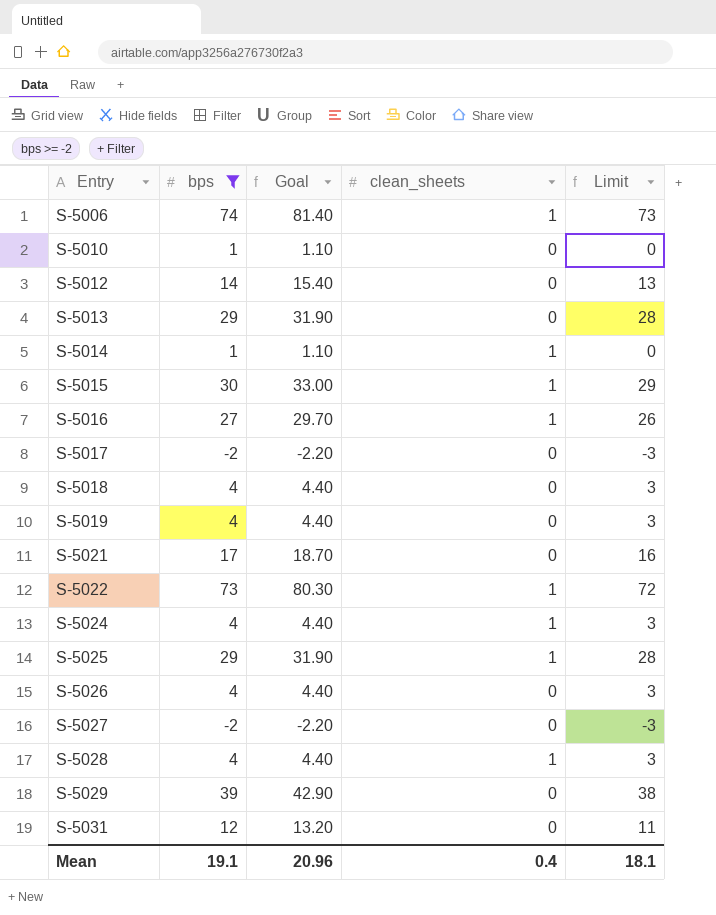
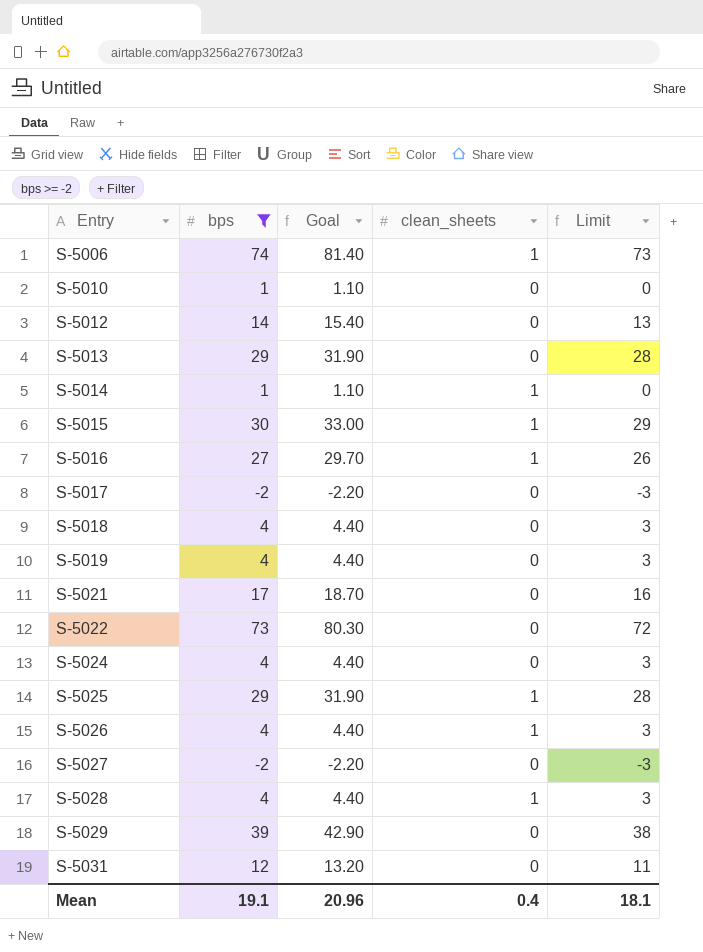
S-5022 | clean_sheets: 1 -> 0
S-5024 | clean_sheets: 1 -> 0
S-5026 | clean_sheets: 0 -> 1

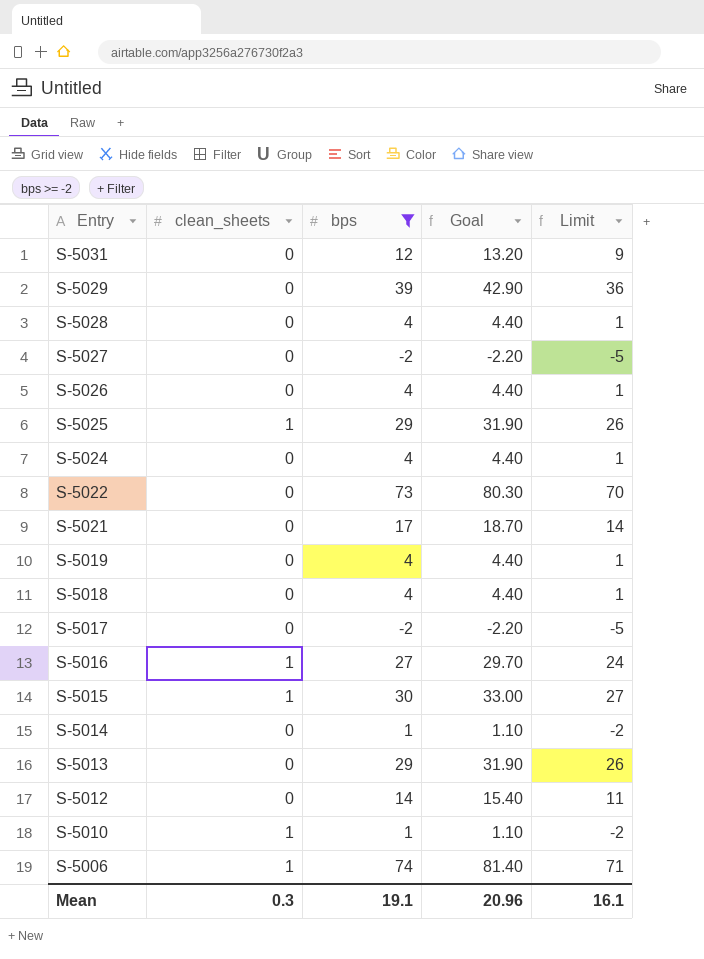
row order: Entry ascending -> Entry descending
column clean_sheets | position: 4 -> 2
column Limit | formula: [bps] - 1 -> [bps] - 3
S-5028 | clean_sheets: 1 -> 0
S-5026 | clean_sheets: 1 -> 0
S-5014 | clean_sheets: 1 -> 0
S-5010 | clean_sheets: 0 -> 1
Mean | clean_sheets: 0.4 -> 0.3
Mean | Limit: 18.1 -> 16.1

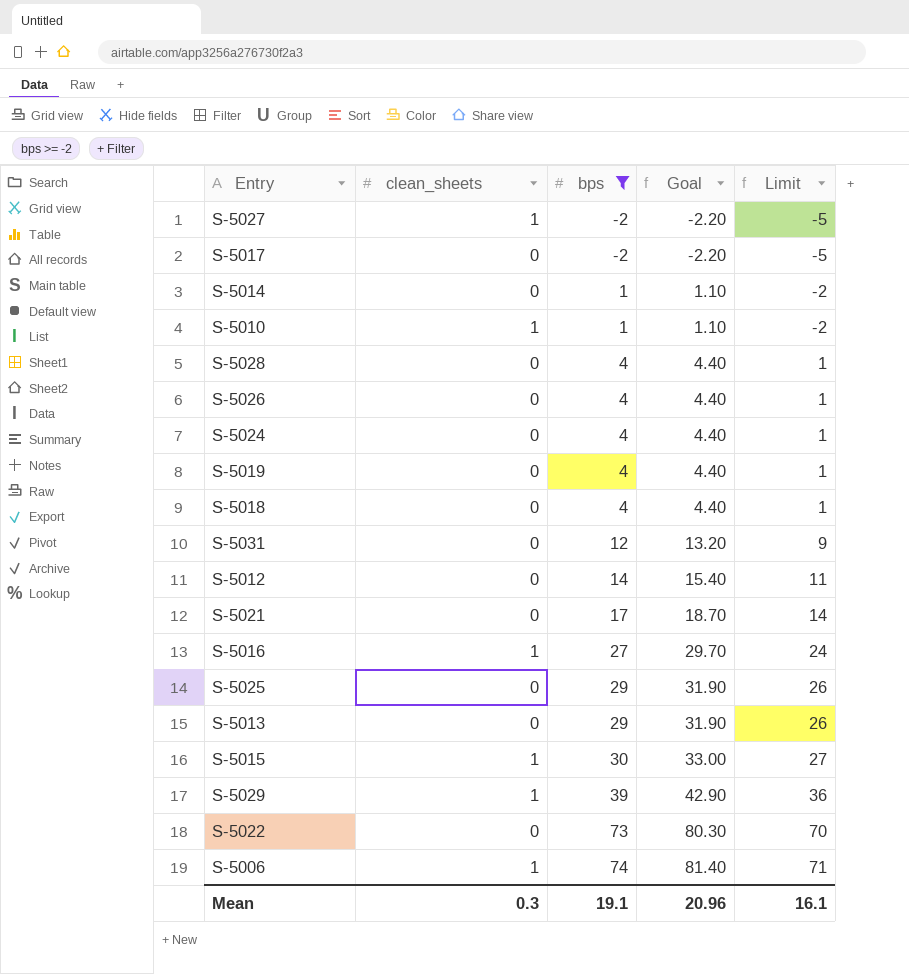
row order: Entry descending -> bps ascending
S-5027 | clean_sheets: 0 -> 1
S-5025 | clean_sheets: 1 -> 0
S-5029 | clean_sheets: 0 -> 1

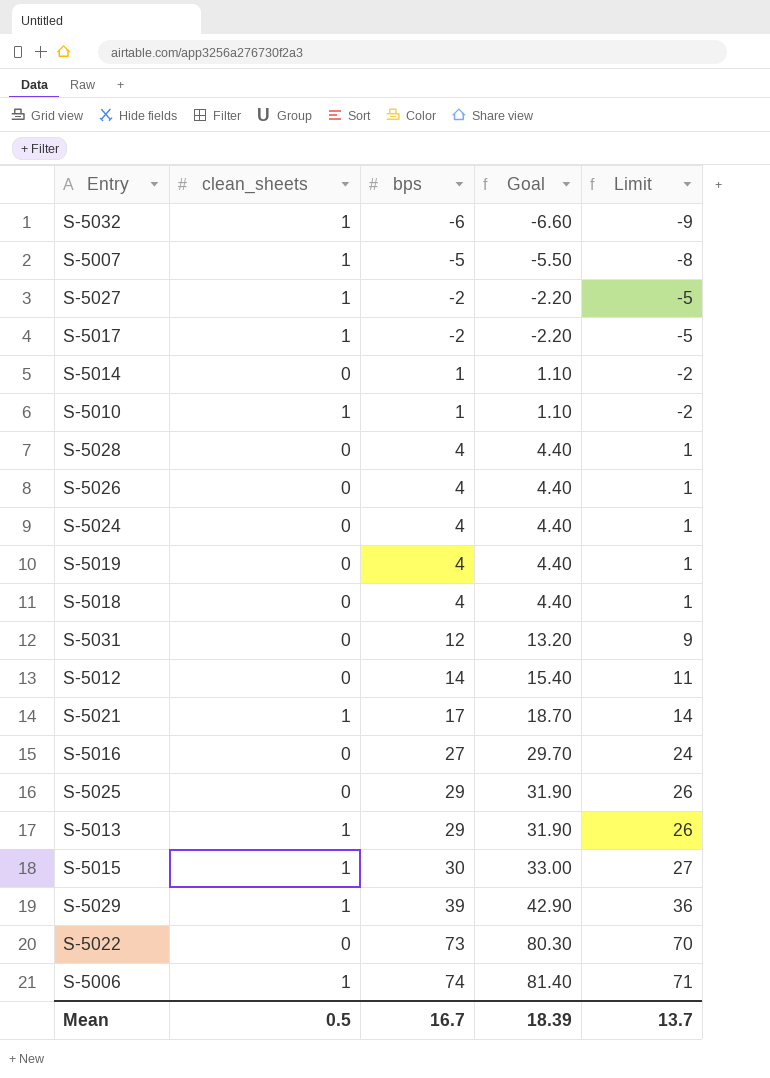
filter: bps >= -2 -> none
S-5017 | clean_sheets: 0 -> 1
S-5021 | clean_sheets: 0 -> 1
S-5016 | clean_sheets: 1 -> 0
S-5013 | clean_sheets: 0 -> 1
Mean | clean_sheets: 0.3 -> 0.5
Mean | bps: 19.1 -> 16.7
Mean | Goal: 20.96 -> 18.39
Mean | Limit: 16.1 -> 13.7

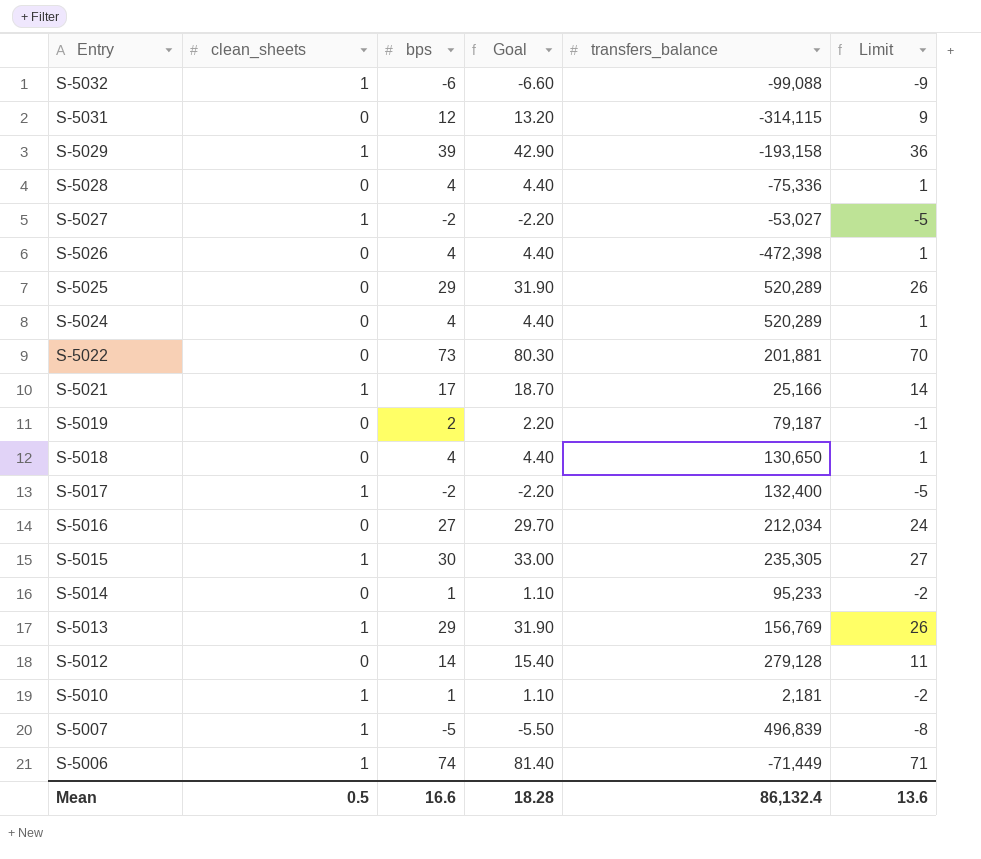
row order: bps ascending -> Entry descending
column transfers_balance | position: none -> 5
S-5019 | bps: 4 -> 2
S-5019 | Goal: 4.40 -> 2.20
S-5019 | Limit: 1 -> -1
Mean | bps: 16.7 -> 16.6
Mean | Goal: 18.39 -> 18.28
Mean | Limit: 13.7 -> 13.6

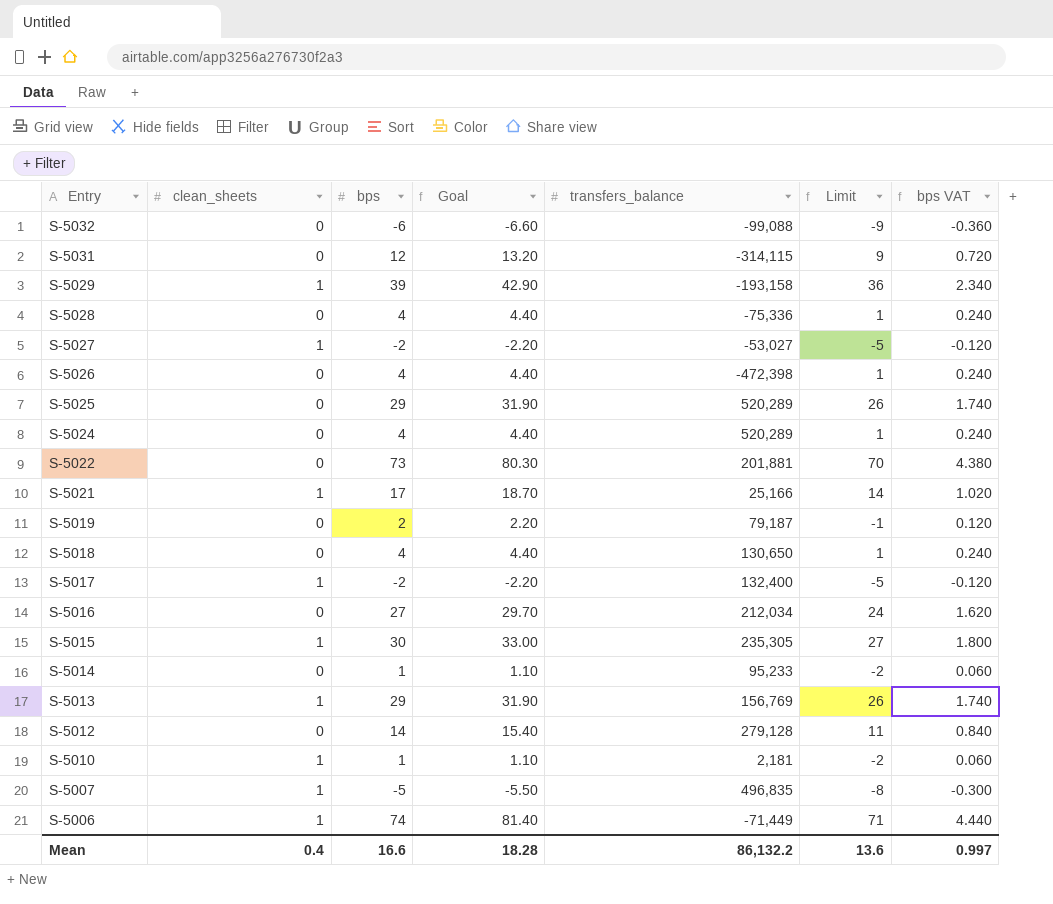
column bps VAT | formula: none -> [bps] * 0.06
S-5032 | clean_sheets: 1 -> 0
S-5007 | transfers_balance: 496,839 -> 496,835
Mean | clean_sheets: 0.5 -> 0.4
Mean | transfers_balance: 86,132.4 -> 86,132.2

